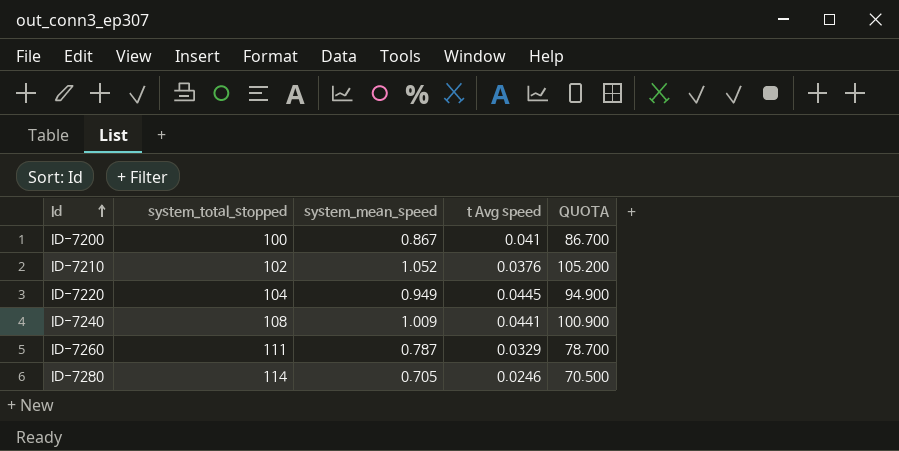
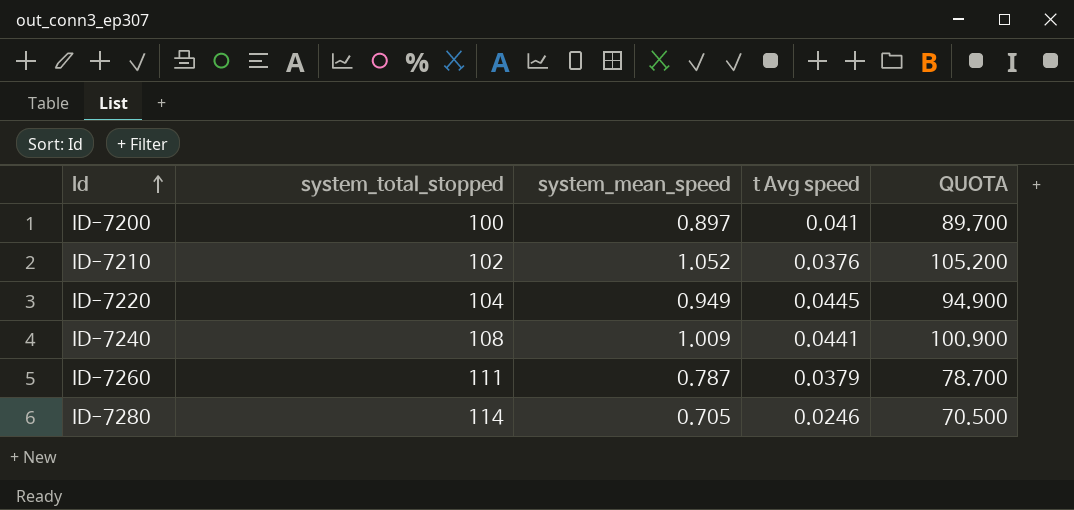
ID-7200 | system_mean_speed: 0.867 -> 0.897
ID-7200 | QUOTA: 86.700 -> 89.700
ID-7260 | t Avg speed: 0.0329 -> 0.0379

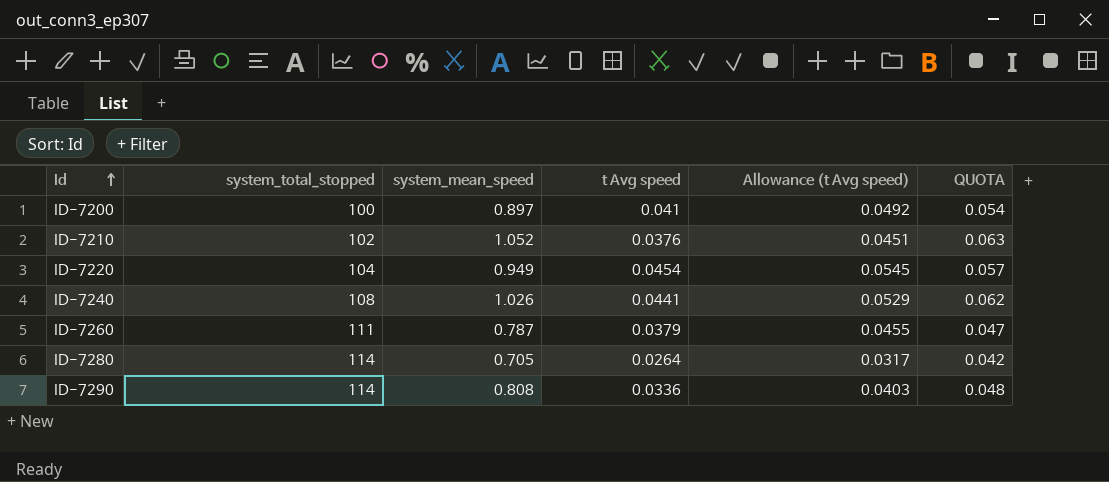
column Allowance (t Avg speed) | formula: none -> [t Avg speed] * 1.2
column QUOTA | formula: [system_mean_speed] * 100 -> [system_mean_speed] * 0.06
ID-7220 | t Avg speed: 0.0445 -> 0.0454
ID-7240 | system_mean_speed: 1.009 -> 1.026
ID-7280 | t Avg speed: 0.0246 -> 0.0264
row ID-7290: none -> 114 | 0.808 | 0.0336 | 0.0403 | 0.048

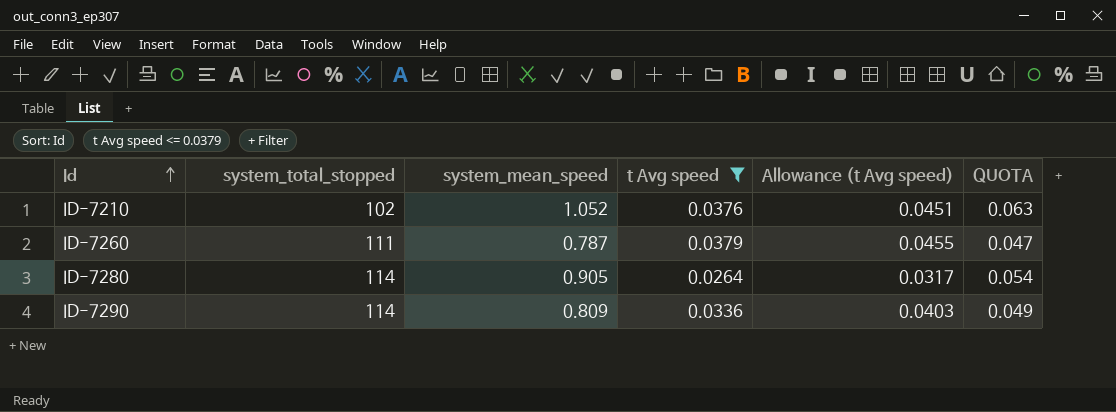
filter: none -> t Avg speed <= 0.0379
ID-7280 | system_mean_speed: 0.705 -> 0.905
ID-7280 | QUOTA: 0.042 -> 0.054
ID-7290 | system_mean_speed: 0.808 -> 0.809
ID-7290 | QUOTA: 0.048 -> 0.049

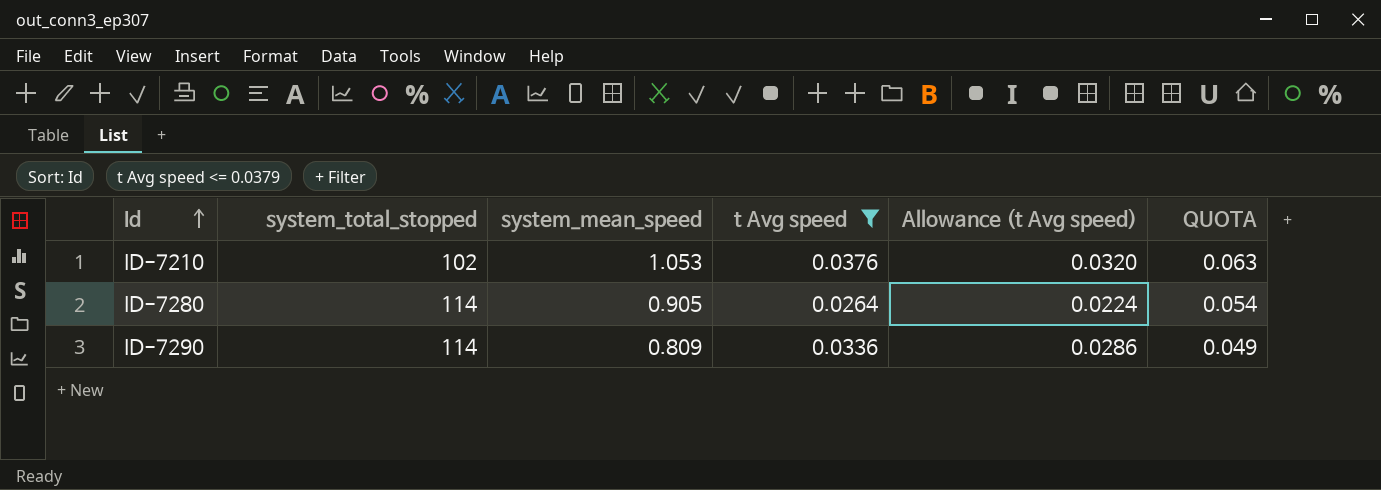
column Allowance (t Avg speed) | formula: [t Avg speed] * 1.2 -> [t Avg speed] * 0.85
row ID-7260: 111 | 0.787 | 0.0379 | 0.0455 | 0.047 -> none
ID-7210 | system_mean_speed: 1.052 -> 1.053

